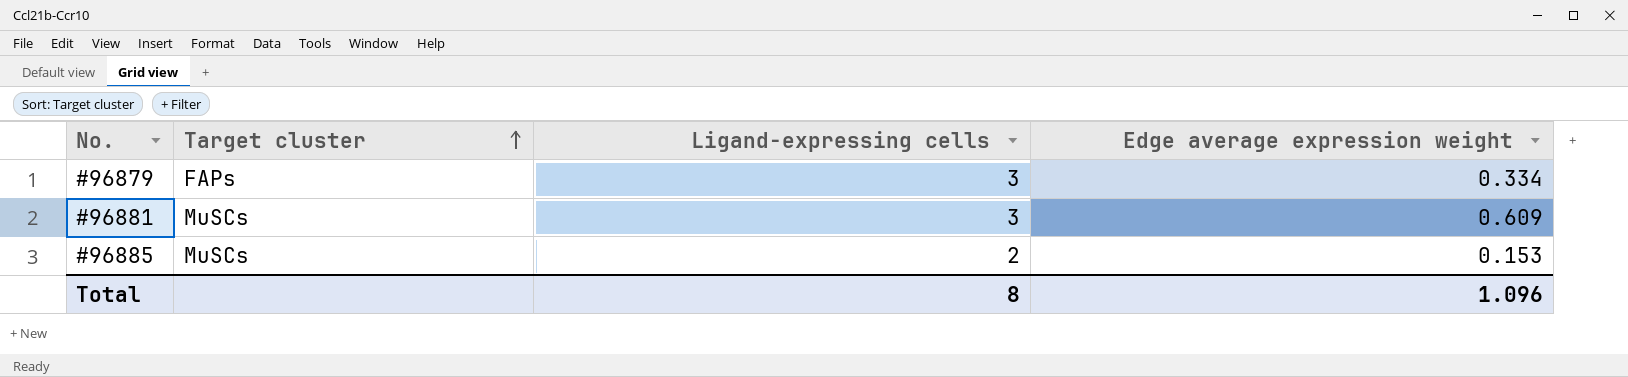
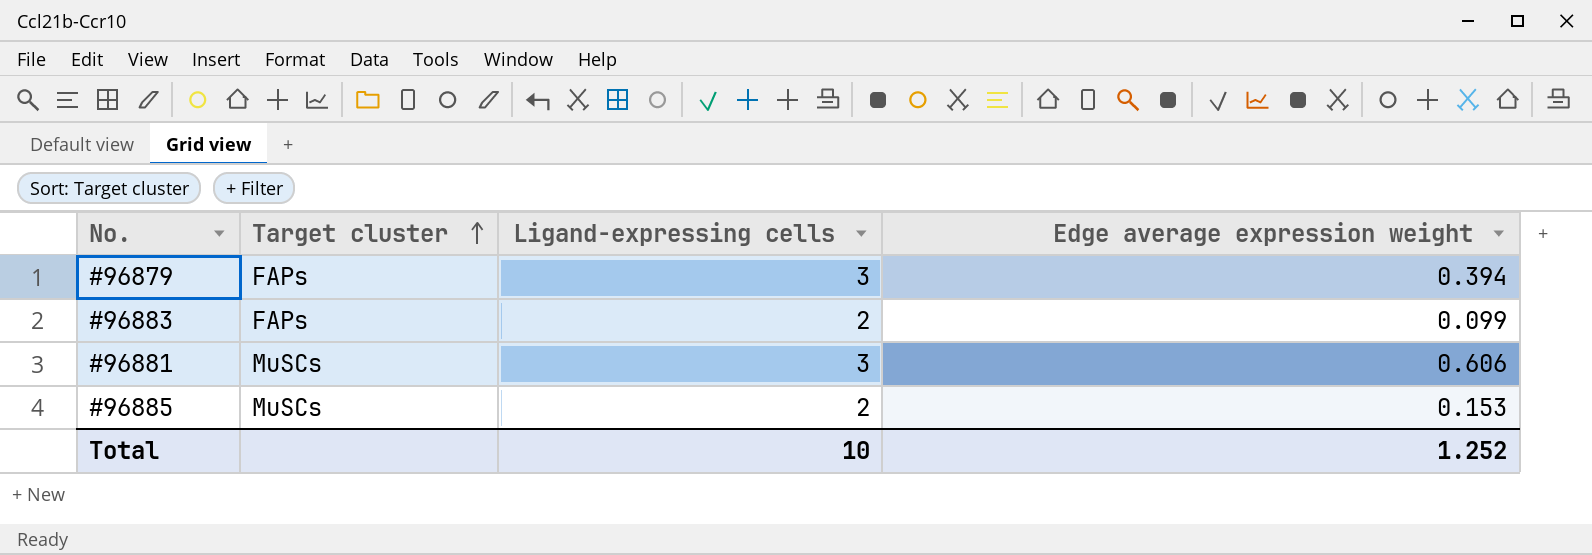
#96879 | Edge average expression weight: 0.334 -> 0.394
row #96883: none -> FAPs | 2 | 0.099
#96881 | Edge average expression weight: 0.609 -> 0.606
Total | Ligand-expressing cells: 8 -> 10
Total | Edge average expression weight: 1.096 -> 1.252

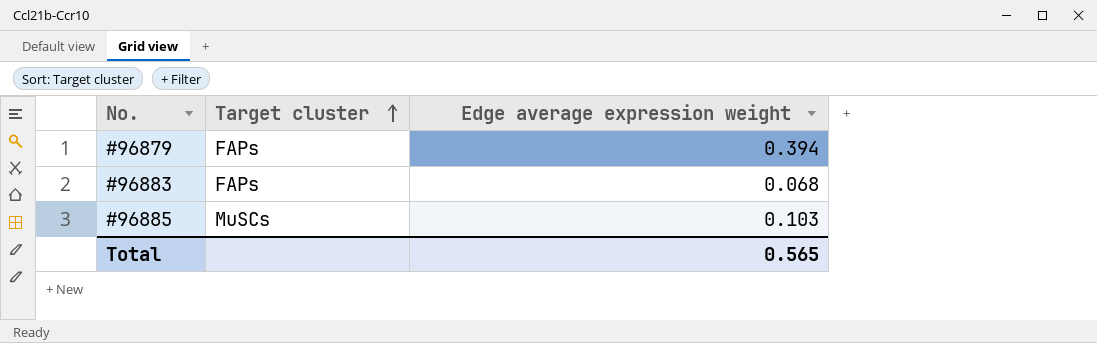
column Ligand-expressing cells | position: 3 -> none
row #96881: MuSCs | 3 | 0.606 -> none
#96883 | Edge average expression weight: 0.099 -> 0.068
#96885 | Edge average expression weight: 0.153 -> 0.103
Total | Edge average expression weight: 1.252 -> 0.565

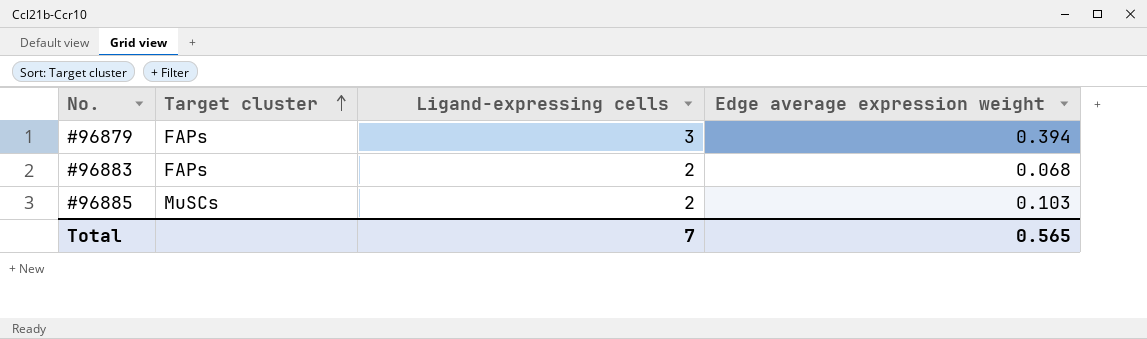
column Ligand-expressing cells | position: none -> 3

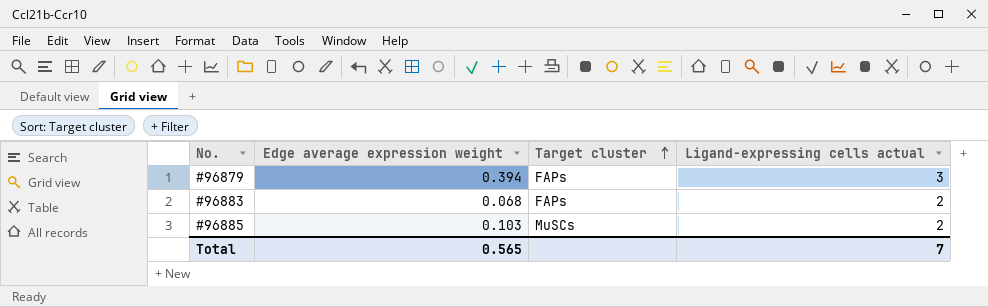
column Edge average expression weight | position: 4 -> 2
column name: Ligand-expressing cells -> Ligand-expressing cells actual

